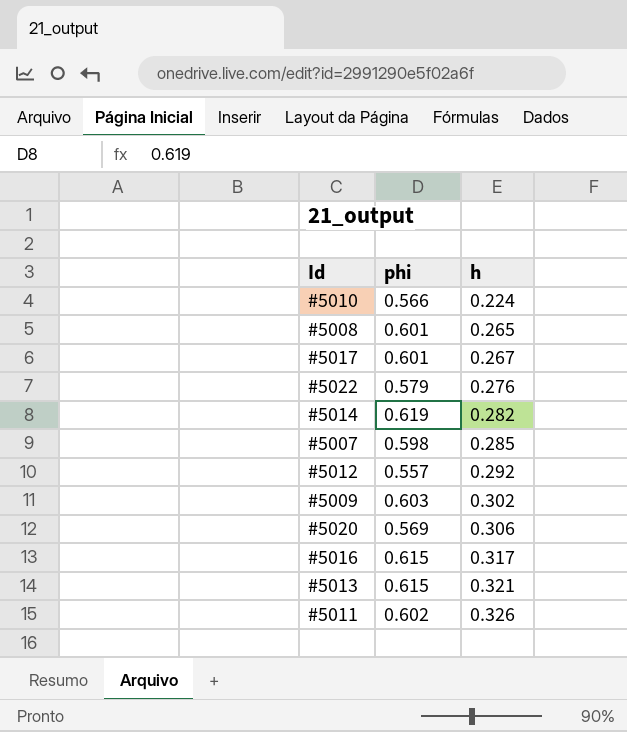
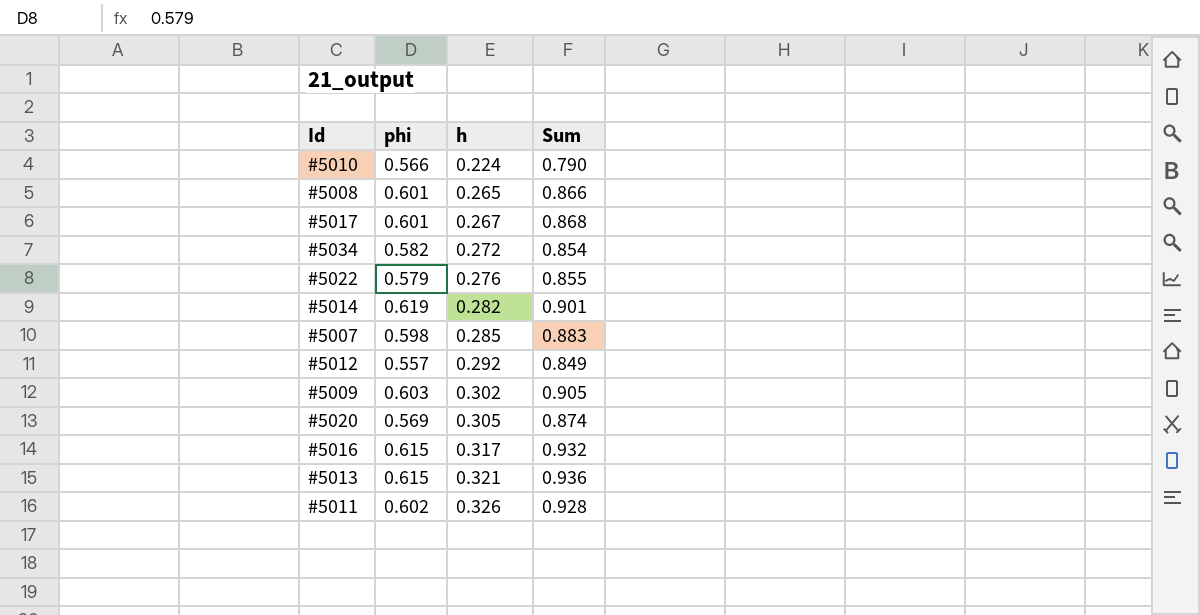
column Sum | formula: none -> [phi] + [h]
row #5034: none -> 0.582 | 0.272 | 0.854
#5020 | h: 0.306 -> 0.305

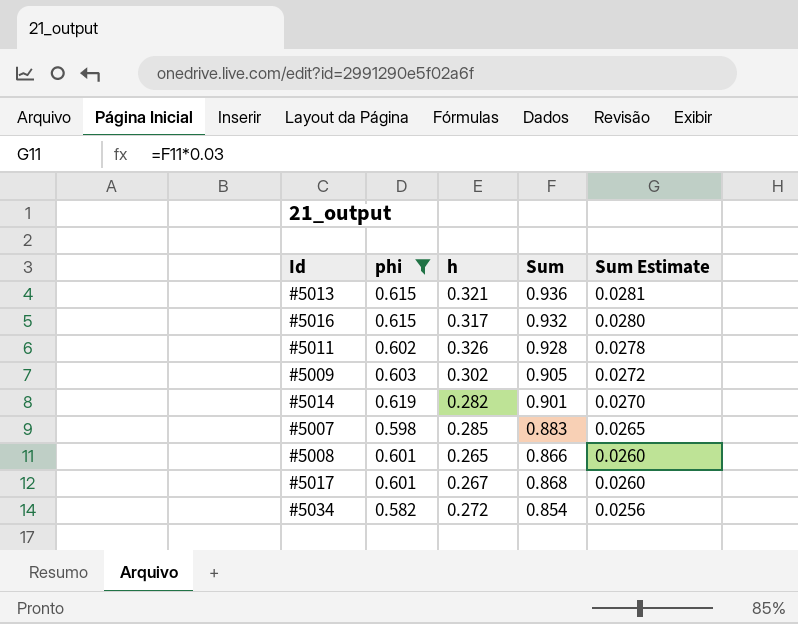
filter: none -> phi >= 0.582
row order: h ascending -> Sum Estimate descending
column Sum Estimate | formula: none -> [Sum] * 0.03

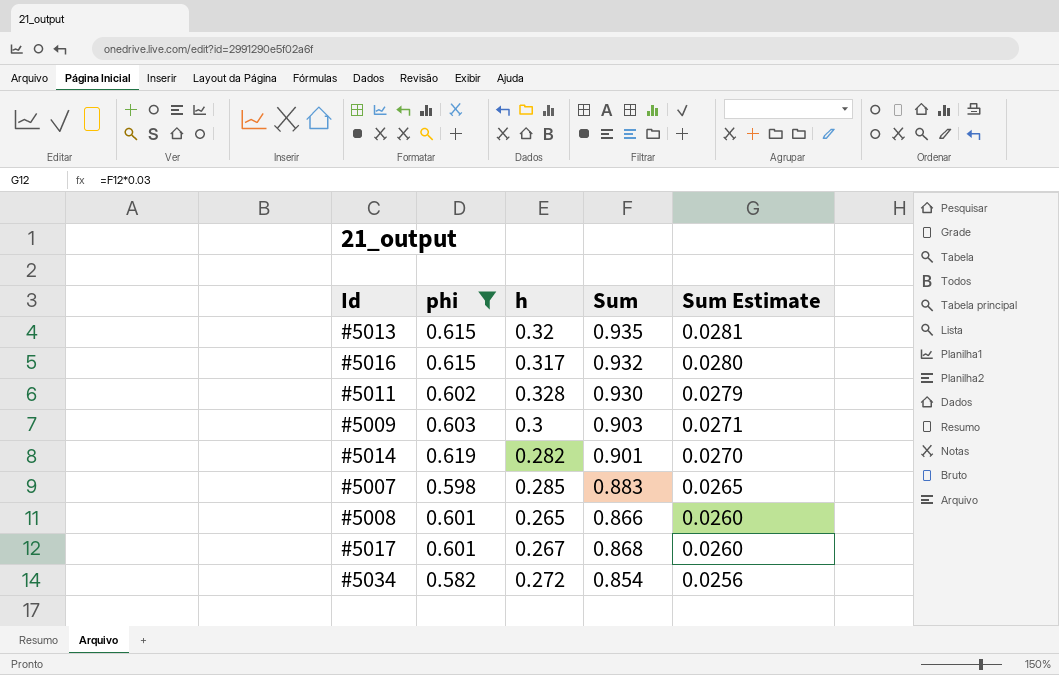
#5013 | h: 0.321 -> 0.32
#5013 | Sum: 0.936 -> 0.935
#5011 | h: 0.326 -> 0.328
#5011 | Sum: 0.928 -> 0.930
#5011 | Sum Estimate: 0.0278 -> 0.0279
#5009 | h: 0.302 -> 0.3
#5009 | Sum: 0.905 -> 0.903
#5009 | Sum Estimate: 0.0272 -> 0.0271

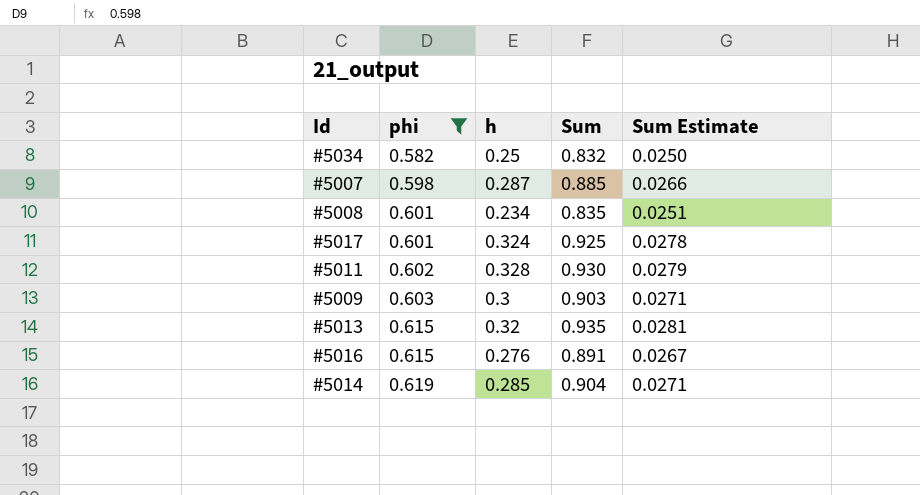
row order: Sum Estimate descending -> phi ascending
#5034 | h: 0.272 -> 0.25
#5034 | Sum: 0.854 -> 0.832
#5034 | Sum Estimate: 0.0256 -> 0.0250
#5007 | h: 0.285 -> 0.287
#5007 | Sum: 0.883 -> 0.885
#5007 | Sum Estimate: 0.0265 -> 0.0266
#5008 | h: 0.265 -> 0.234
#5008 | Sum: 0.866 -> 0.835
#5008 | Sum Estimate: 0.0260 -> 0.0251
#5017 | h: 0.267 -> 0.324
#5017 | Sum: 0.868 -> 0.925
#5017 | Sum Estimate: 0.0260 -> 0.0278
#5016 | h: 0.317 -> 0.276
#5016 | Sum: 0.932 -> 0.891
#5016 | Sum Estimate: 0.0280 -> 0.0267
#5014 | h: 0.282 -> 0.285
#5014 | Sum: 0.901 -> 0.904
#5014 | Sum Estimate: 0.0270 -> 0.0271

